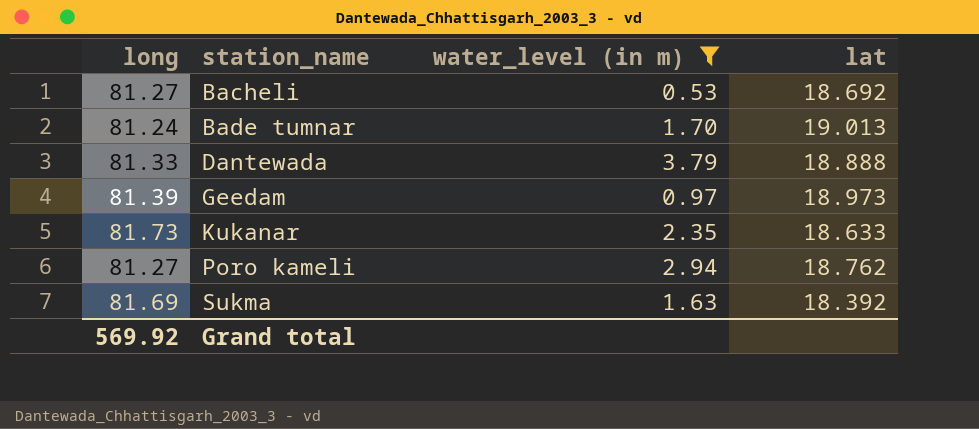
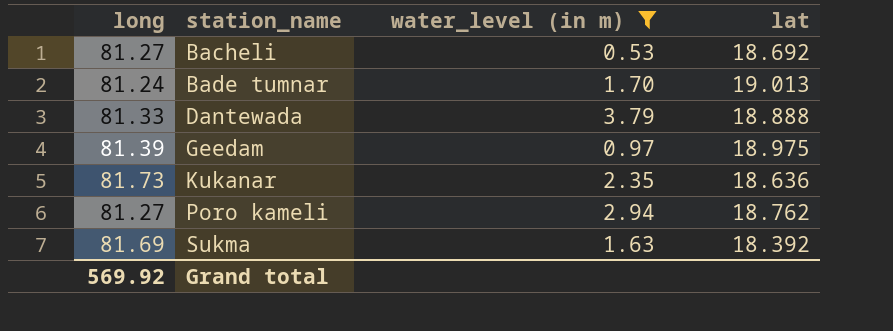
Geedam | lat: 18.973 -> 18.975
Kukanar | lat: 18.633 -> 18.636

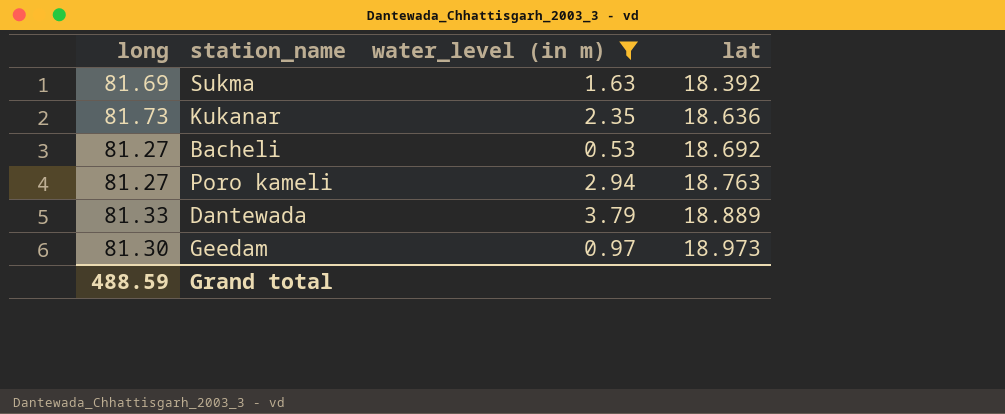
row order: station_name ascending -> lat ascending
row Bade tumnar: 81.24 | 1.70 | 19.013 -> none
Poro kameli | lat: 18.762 -> 18.763
Dantewada | lat: 18.888 -> 18.889
Geedam | long: 81.39 -> 81.30
Geedam | lat: 18.975 -> 18.973
Grand total | long: 569.92 -> 488.59

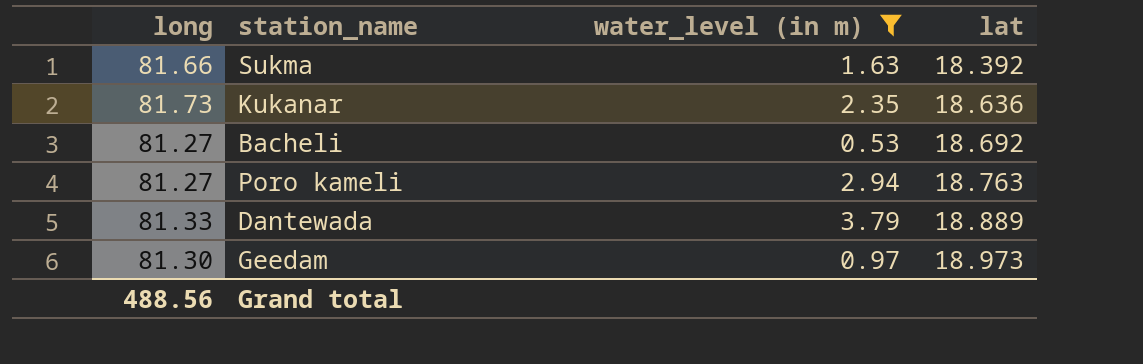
Sukma | long: 81.69 -> 81.66
Grand total | long: 488.59 -> 488.56

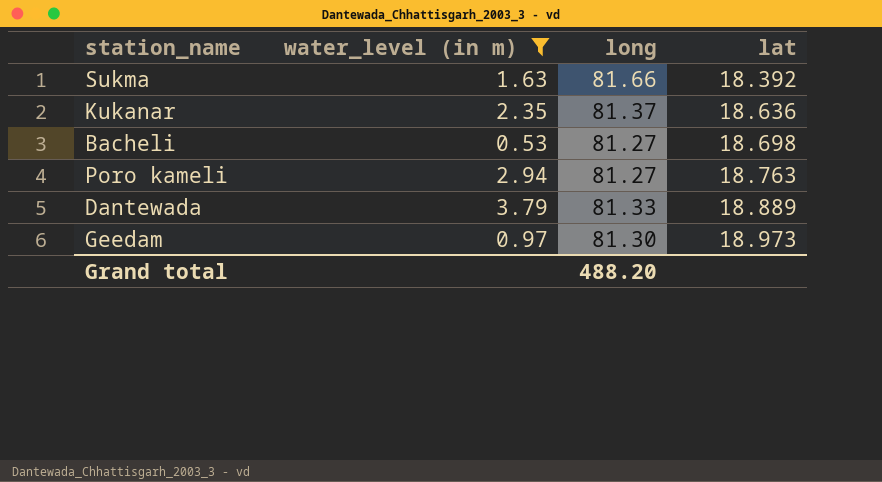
column long | position: 1 -> 3
Kukanar | long: 81.73 -> 81.37
Bacheli | lat: 18.692 -> 18.698
Grand total | long: 488.56 -> 488.20

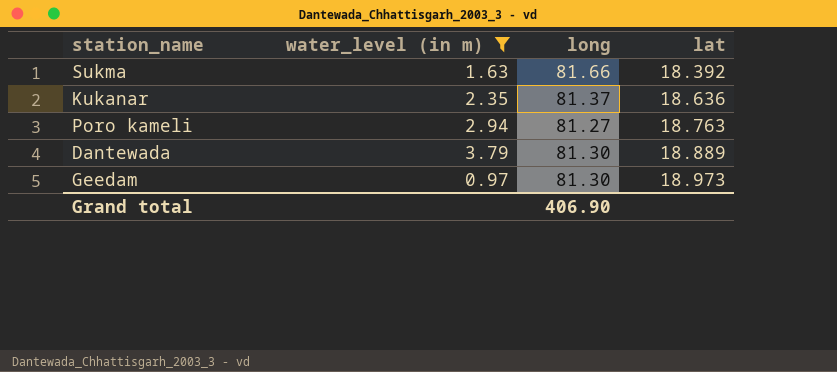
row Bacheli: 0.53 | 81.27 | 18.698 -> none
Dantewada | long: 81.33 -> 81.30
Grand total | long: 488.20 -> 406.90

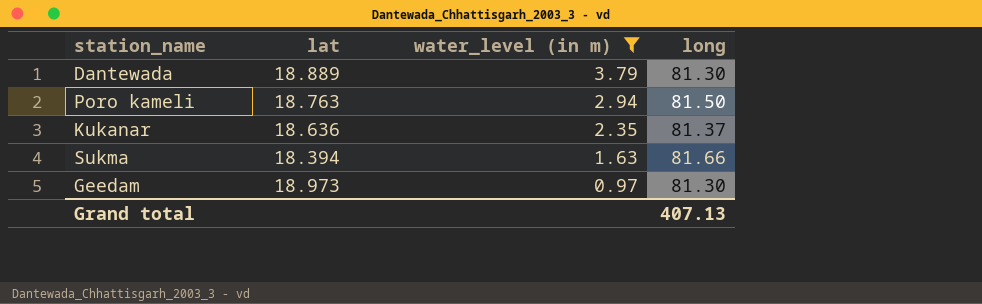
row order: lat ascending -> water_level (in m) descending
column lat | position: 4 -> 2
Poro kameli | long: 81.27 -> 81.50
Sukma | lat: 18.392 -> 18.394
Grand total | long: 406.90 -> 407.13

